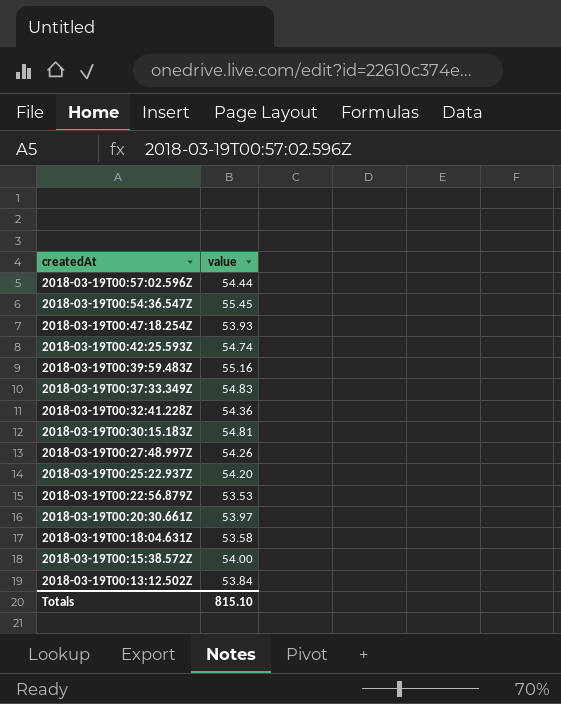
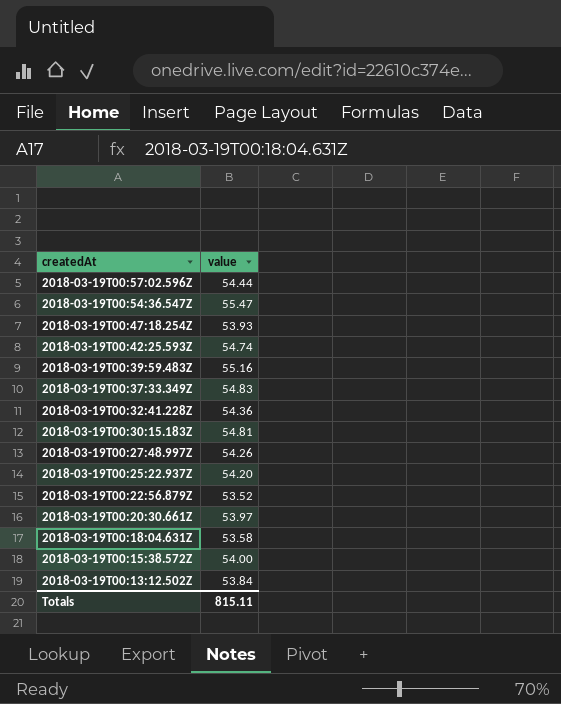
2018-03-19T00:54:36.547Z | value: 55.45 -> 55.47
2018-03-19T00:22:56.879Z | value: 53.53 -> 53.52
Totals | value: 815.10 -> 815.11

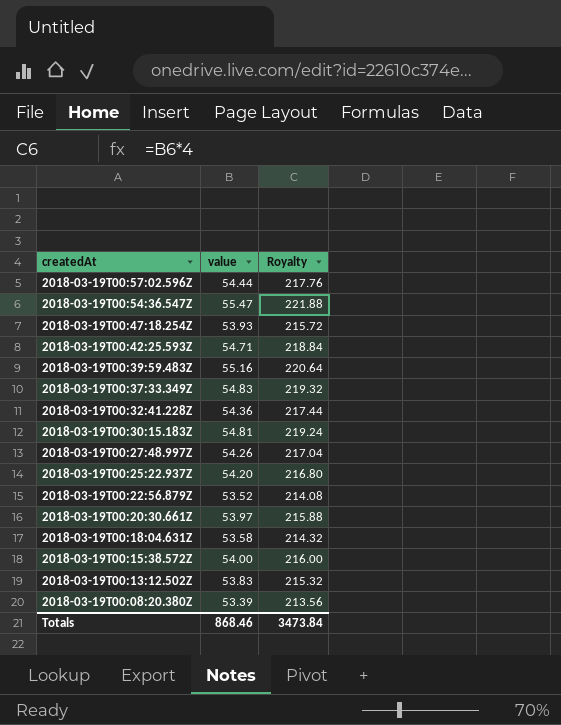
column Royalty | formula: none -> [value] * 4
2018-03-19T00:42:25.593Z | value: 54.74 -> 54.71
2018-03-19T00:13:12.502Z | value: 53.84 -> 53.83
row 2018-03-19T00:08:20.380Z: none -> 53.39 | 213.56
Totals | value: 815.11 -> 868.46

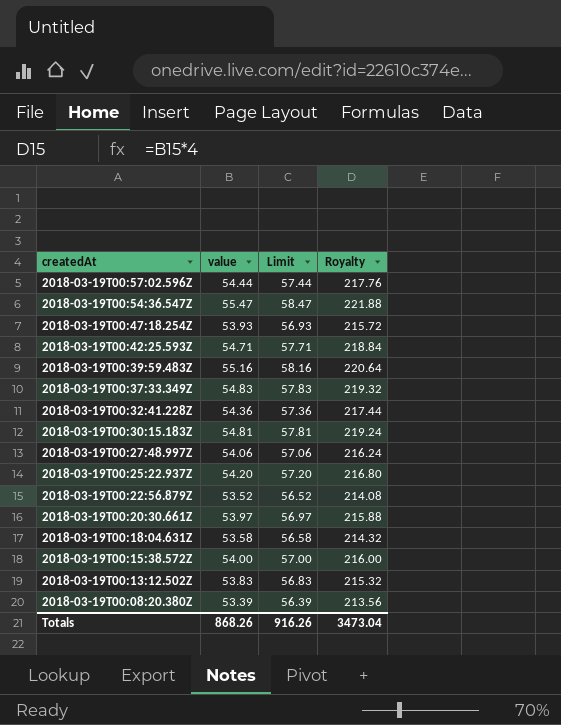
column Limit | formula: none -> [value] + 3
2018-03-19T00:27:48.997Z | value: 54.26 -> 54.06
2018-03-19T00:27:48.997Z | Royalty: 217.04 -> 216.24
Totals | value: 868.46 -> 868.26
Totals | Royalty: 3473.84 -> 3473.04

